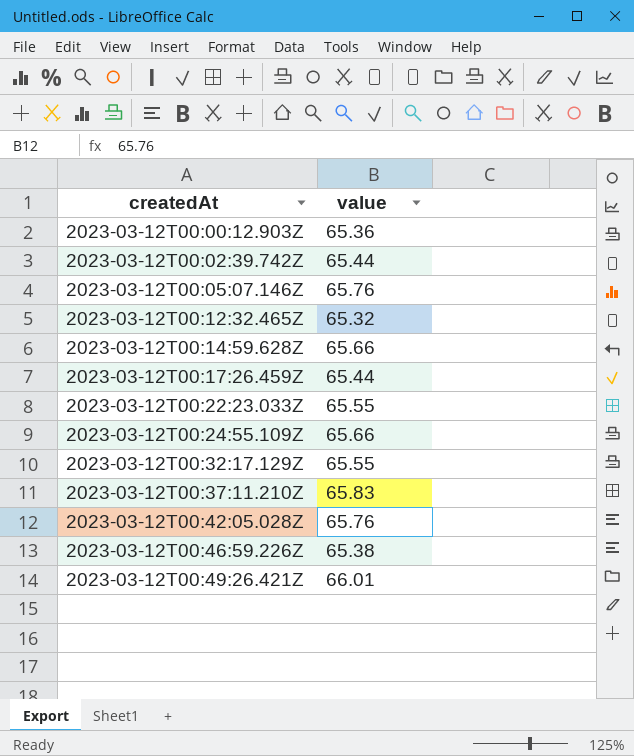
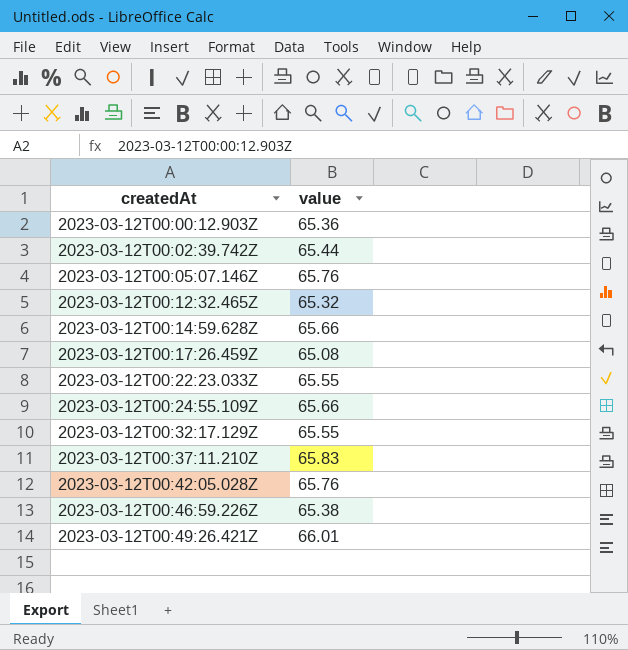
2023-03-12T00:17:26.459Z | value: 65.44 -> 65.08

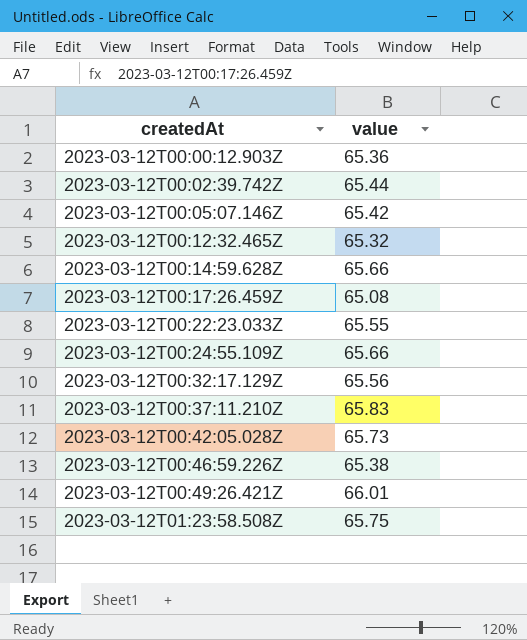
2023-03-12T00:05:07.146Z | value: 65.76 -> 65.42
2023-03-12T00:32:17.129Z | value: 65.55 -> 65.56
2023-03-12T00:42:05.028Z | value: 65.76 -> 65.73
row 2023-03-12T01:23:58.508Z: none -> 65.75

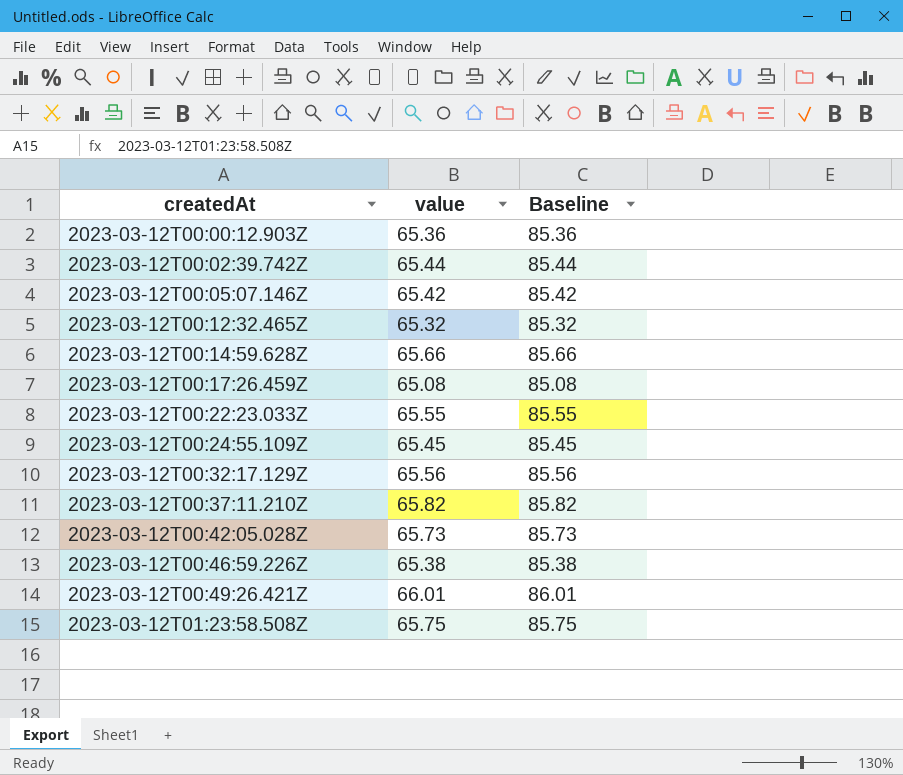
column Baseline | formula: none -> [value] + 20
2023-03-12T00:24:55.109Z | value: 65.66 -> 65.45
2023-03-12T00:37:11.210Z | value: 65.83 -> 65.82

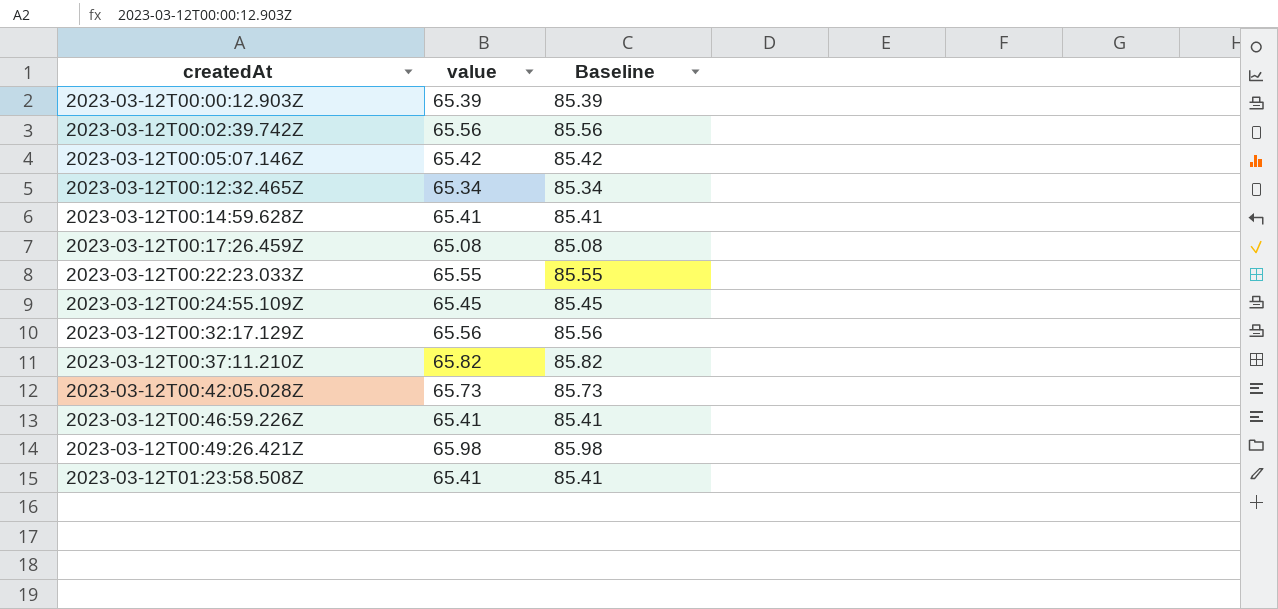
2023-03-12T00:00:12.903Z | value: 65.36 -> 65.39
2023-03-12T00:00:12.903Z | Baseline: 85.36 -> 85.39
2023-03-12T00:02:39.742Z | value: 65.44 -> 65.56
2023-03-12T00:02:39.742Z | Baseline: 85.44 -> 85.56
2023-03-12T00:12:32.465Z | value: 65.32 -> 65.34
2023-03-12T00:12:32.465Z | Baseline: 85.32 -> 85.34
2023-03-12T00:14:59.628Z | value: 65.66 -> 65.41
2023-03-12T00:14:59.628Z | Baseline: 85.66 -> 85.41
2023-03-12T00:46:59.226Z | value: 65.38 -> 65.41
2023-03-12T00:46:59.226Z | Baseline: 85.38 -> 85.41
2023-03-12T00:49:26.421Z | value: 66.01 -> 65.98
2023-03-12T00:49:26.421Z | Baseline: 86.01 -> 85.98
2023-03-12T01:23:58.508Z | value: 65.75 -> 65.41
2023-03-12T01:23:58.508Z | Baseline: 85.75 -> 85.41

